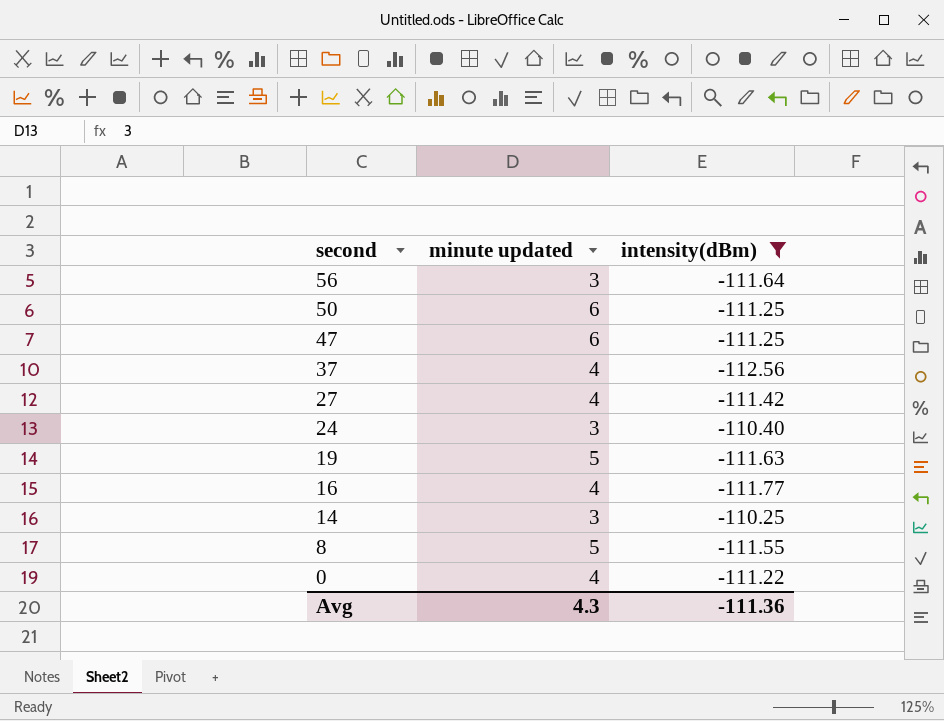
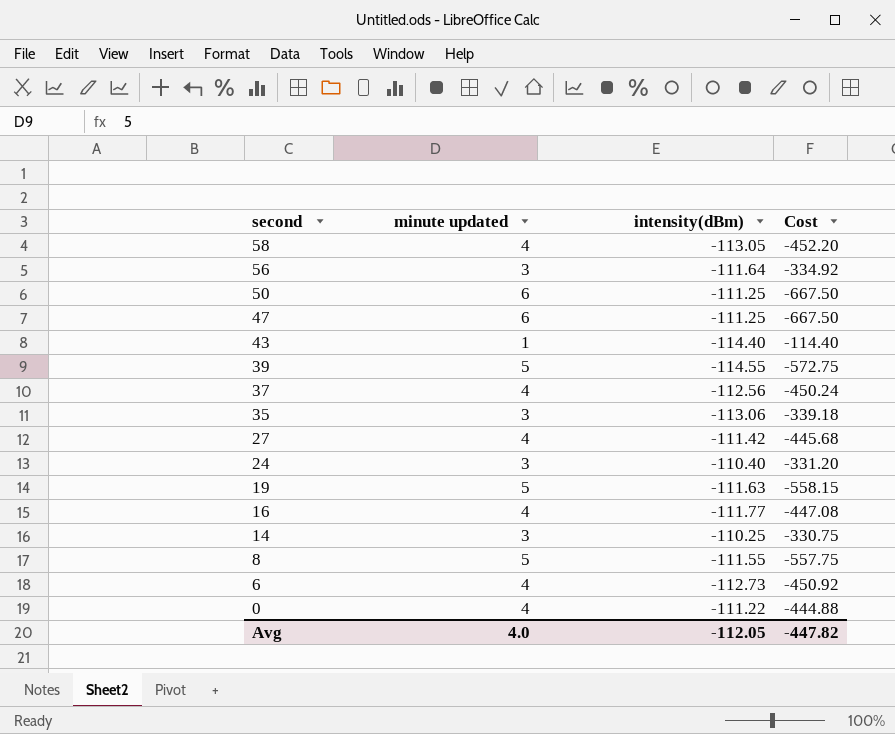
filter: intensity(dBm) >= -112.56 -> none
column Cost | formula: none -> [minute updated] * [intensity(dBm)]
Avg | minute updated: 4.3 -> 4.0
Avg | intensity(dBm): -111.36 -> -112.05

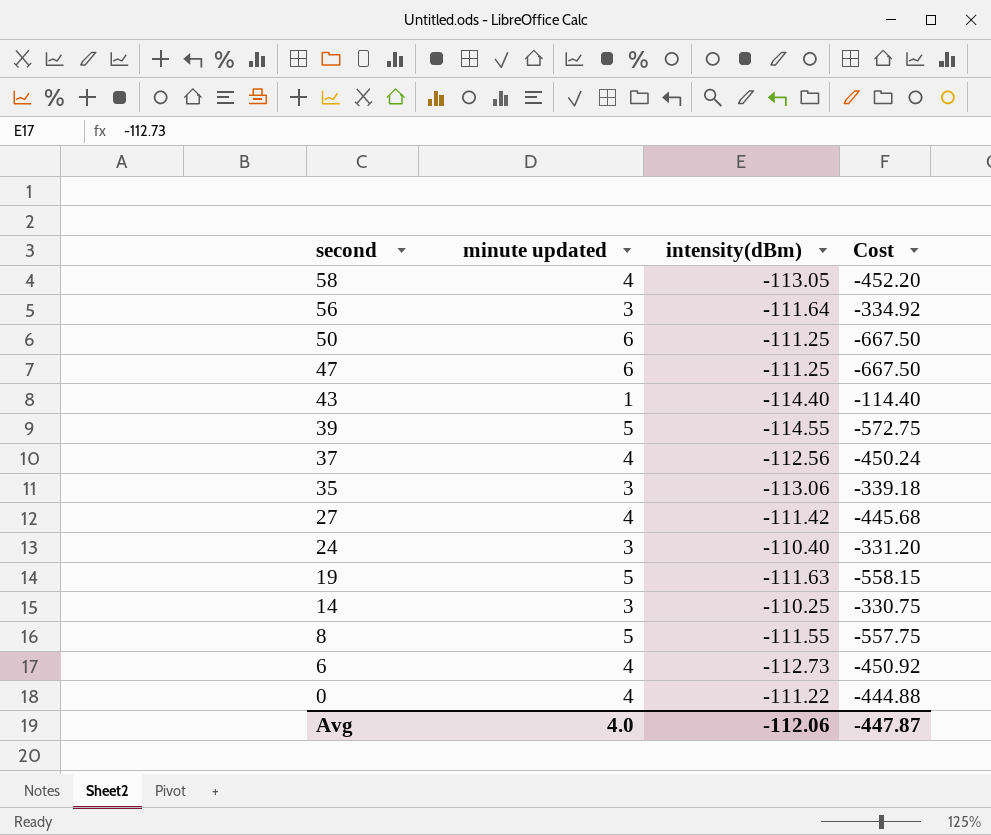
row 16: 4 | -111.77 | -447.08 -> none
Avg | intensity(dBm): -112.05 -> -112.06
Avg | Cost: -447.82 -> -447.87

